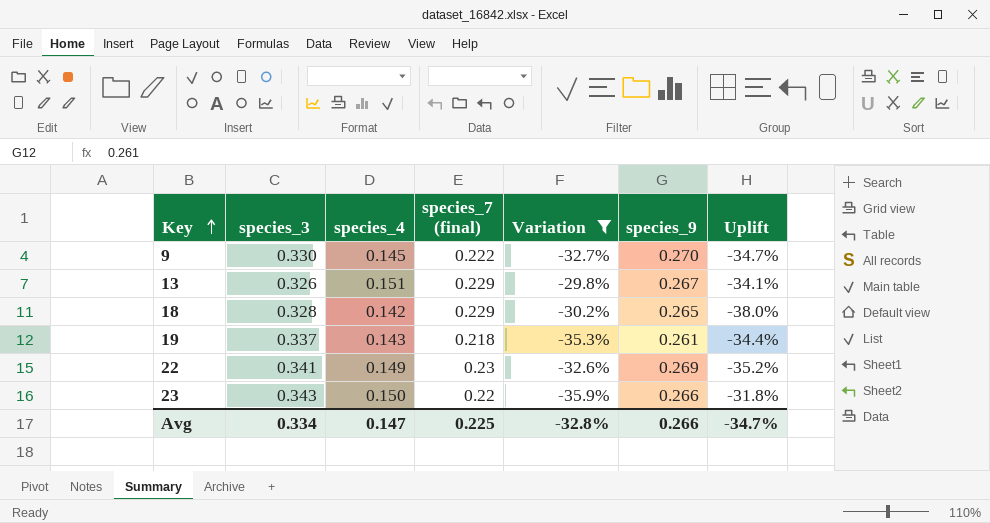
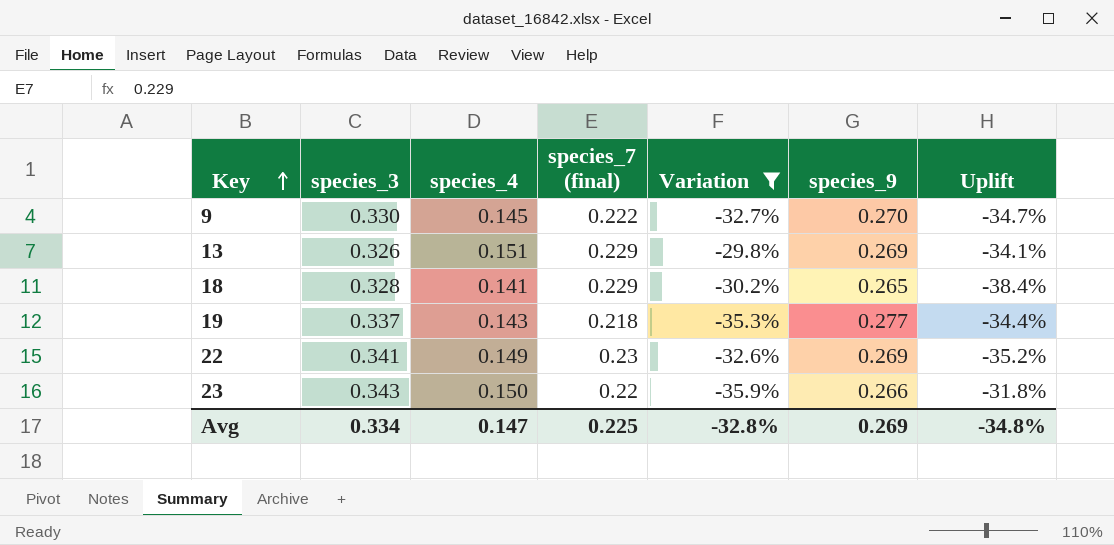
13 | species_9: 0.267 -> 0.269
18 | species_4: 0.142 -> 0.141
18 | Uplift: -38.0% -> -38.4%
19 | species_9: 0.261 -> 0.277
Avg | species_9: 0.266 -> 0.269
Avg | Uplift: -34.7% -> -34.8%

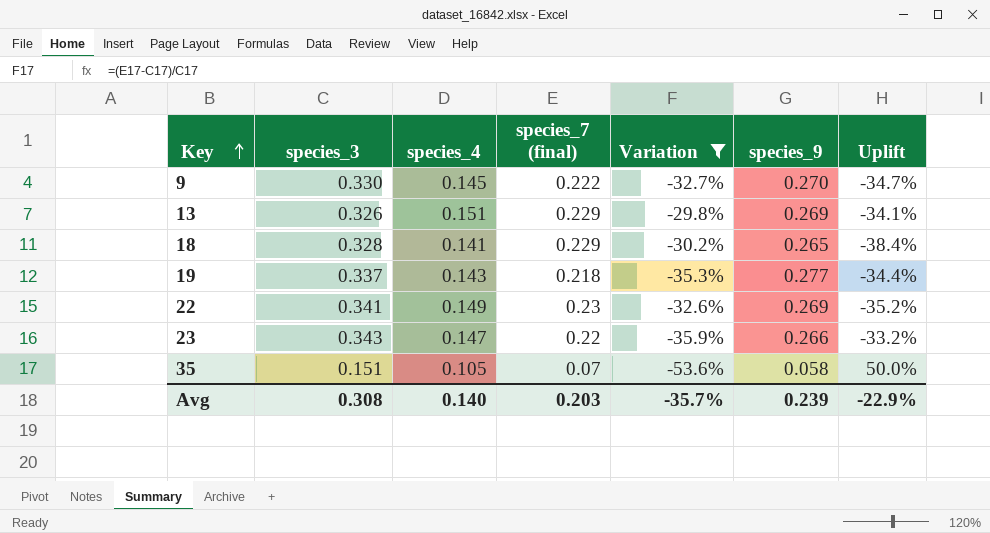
23 | species_4: 0.150 -> 0.147
23 | Uplift: -31.8% -> -33.2%
row 35: none -> 0.151 | 0.105 | 0.07 | -53.6% | 0.058 | 50.0%
Avg | species_3: 0.334 -> 0.308
Avg | species_4: 0.147 -> 0.140
Avg | species_7 (final): 0.225 -> 0.203
Avg | Variation: -32.8% -> -35.7%
Avg | species_9: 0.269 -> 0.239
Avg | Uplift: -34.8% -> -22.9%

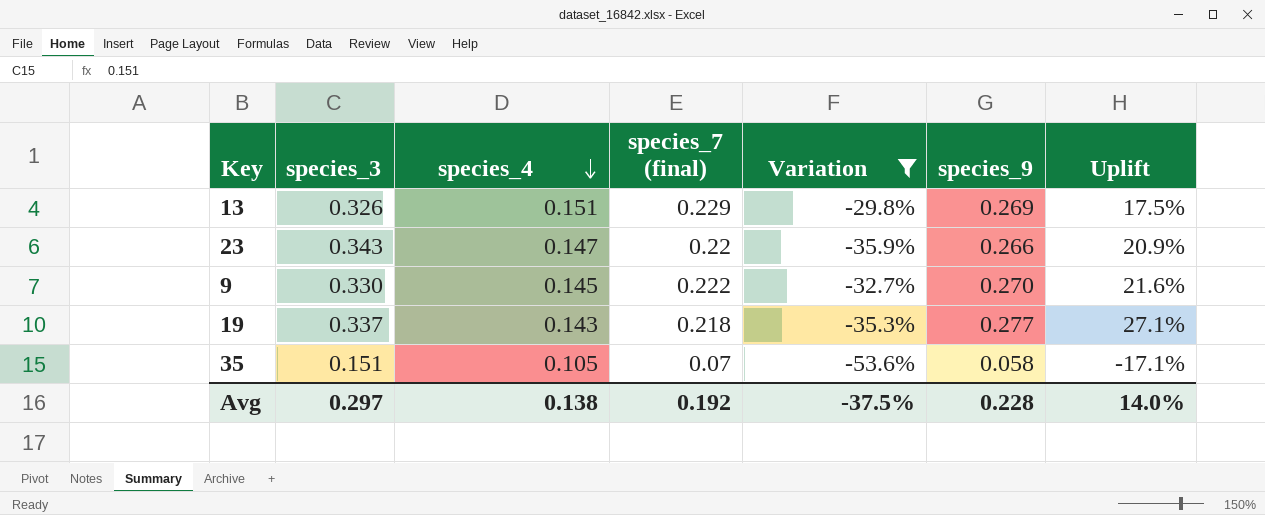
row order: Key ascending -> species_4 descending
column Uplift | formula: ([species_4] - [species_7 (final)]) / [species_7 (final)] -> ([species_9] - [species_7 (final)]) / [species_7 (final)]
row 18: 0.328 | 0.141 | 0.229 | -30.2% | 0.265 | -38.4% -> none
row 22: 0.341 | 0.149 | 0.23 | -32.6% | 0.269 | -35.2% -> none
Avg | species_3: 0.308 -> 0.297
Avg | species_4: 0.140 -> 0.138
Avg | species_7 (final): 0.203 -> 0.192
Avg | Variation: -35.7% -> -37.5%
Avg | species_9: 0.239 -> 0.228
Avg | Uplift: -22.9% -> 14.0%

